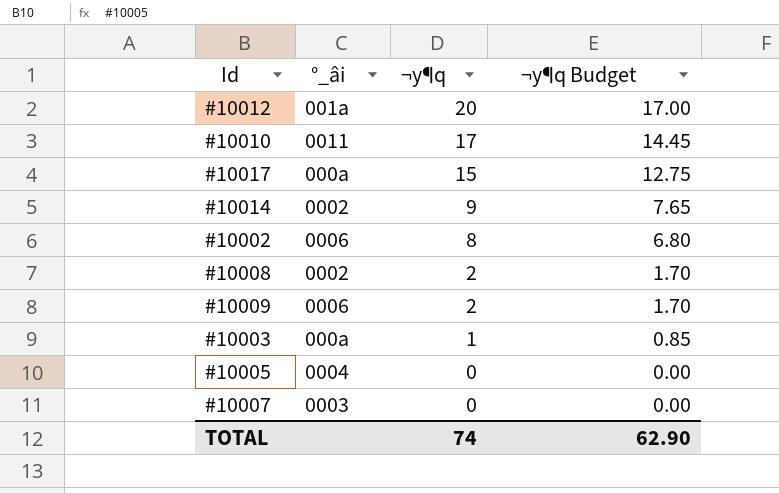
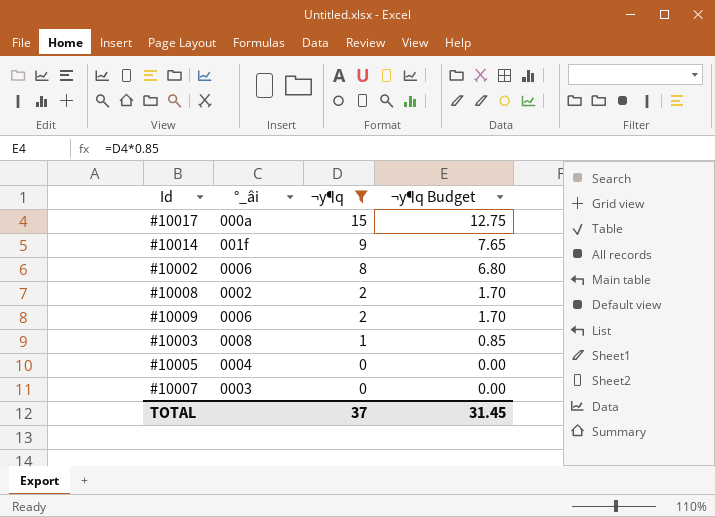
filter: none -> ¬y¶q <= 15
#10014 | °_âi: 0002 -> 001f
#10003 | °_âi: 000a -> 0008
TOTAL | ¬y¶q: 74 -> 37
TOTAL | ¬y¶q Budget: 62.90 -> 31.45

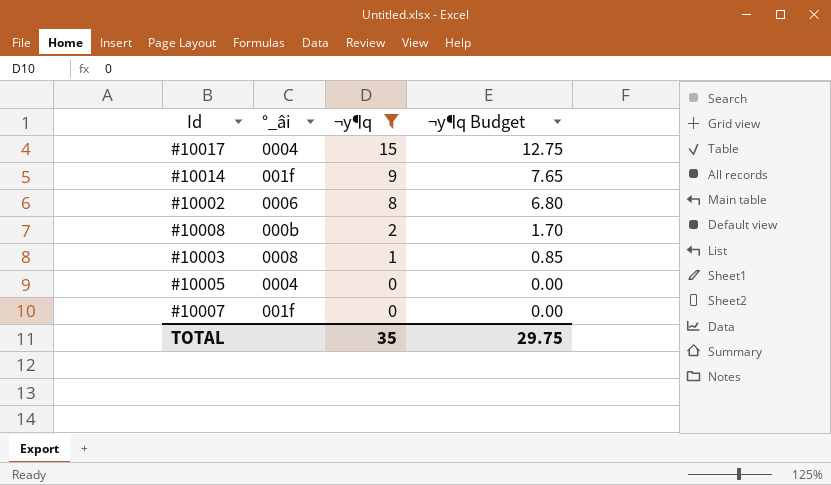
row #10009: 0006 | 2 | 1.70 -> none
#10017 | °_âi: 000a -> 0004
#10008 | °_âi: 0002 -> 000b
#10007 | °_âi: 0003 -> 001f
TOTAL | ¬y¶q: 37 -> 35
TOTAL | ¬y¶q Budget: 31.45 -> 29.75

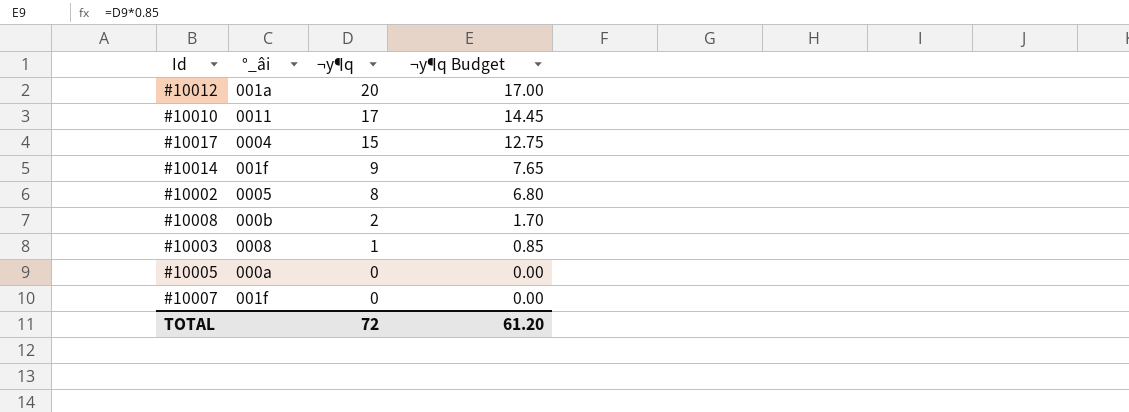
filter: ¬y¶q <= 15 -> none
#10002 | °_âi: 0006 -> 0005
#10005 | °_âi: 0004 -> 000a
TOTAL | ¬y¶q: 35 -> 72
TOTAL | ¬y¶q Budget: 29.75 -> 61.20

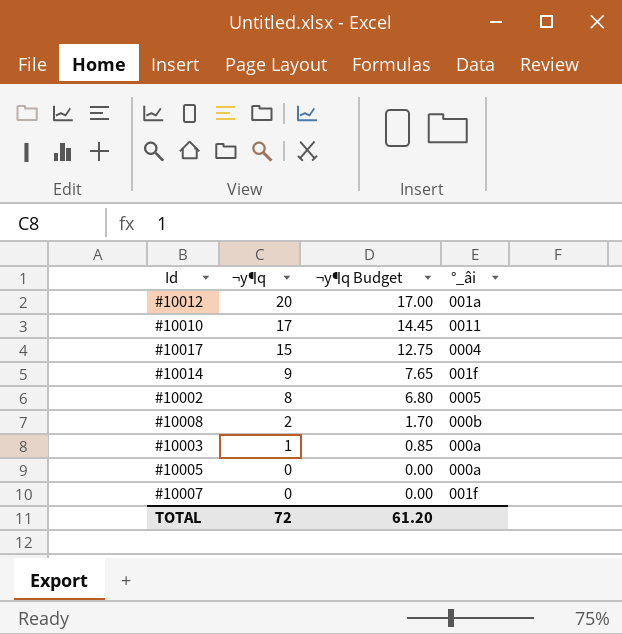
column °_âi | position: 2 -> 4
#10003 | °_âi: 0008 -> 000a

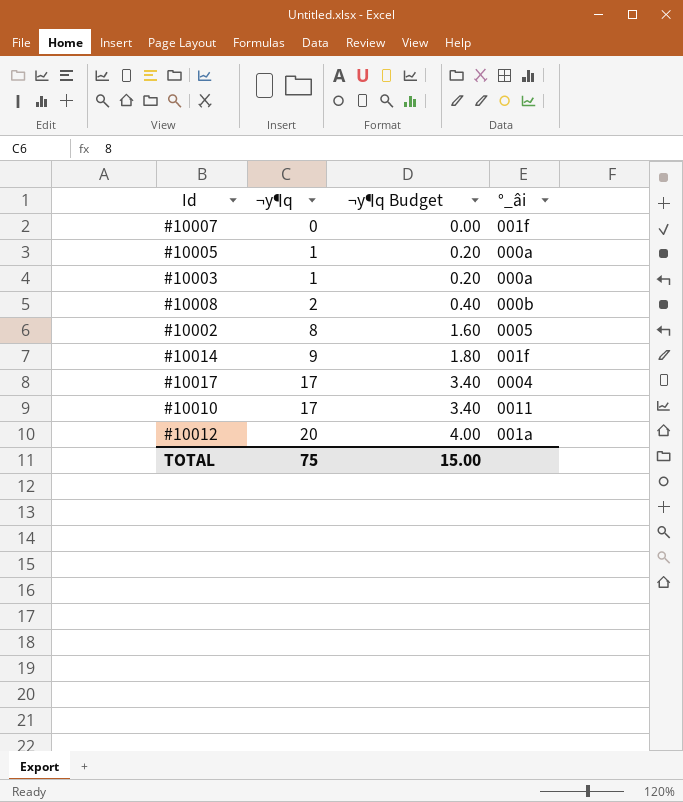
row order: ¬y¶q descending -> ¬y¶q ascending
column ¬y¶q Budget | formula: [¬y¶q] * 0.85 -> [¬y¶q] * 0.2
#10005 | ¬y¶q: 0 -> 1
#10017 | ¬y¶q: 15 -> 17
TOTAL | ¬y¶q: 72 -> 75
TOTAL | ¬y¶q Budget: 61.20 -> 15.00

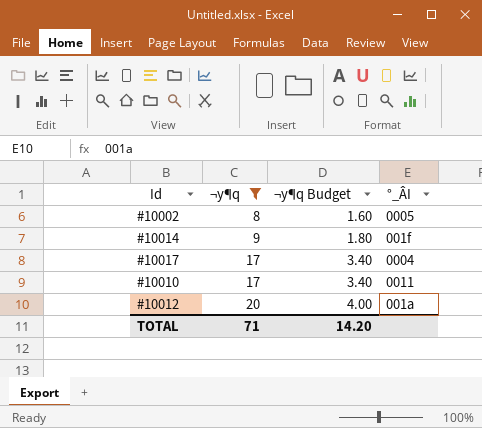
filter: none -> ¬y¶q >= 8
column name: °_âi -> °_ÂI
TOTAL | ¬y¶q: 75 -> 71
TOTAL | ¬y¶q Budget: 15.00 -> 14.20

